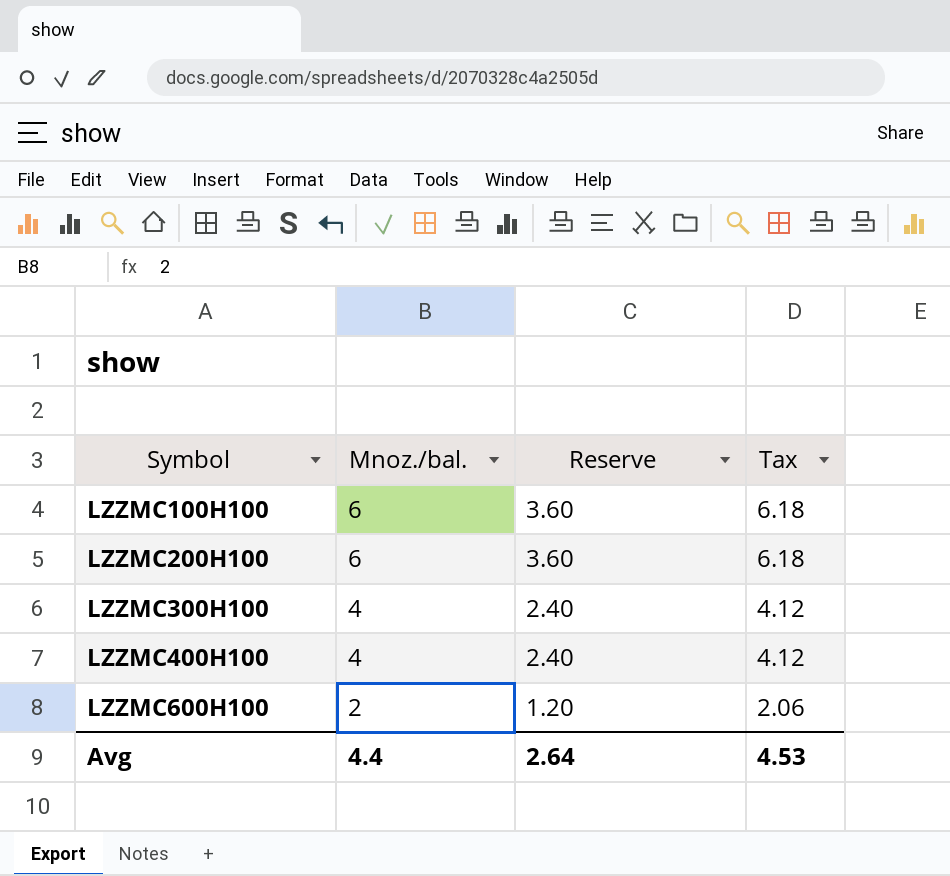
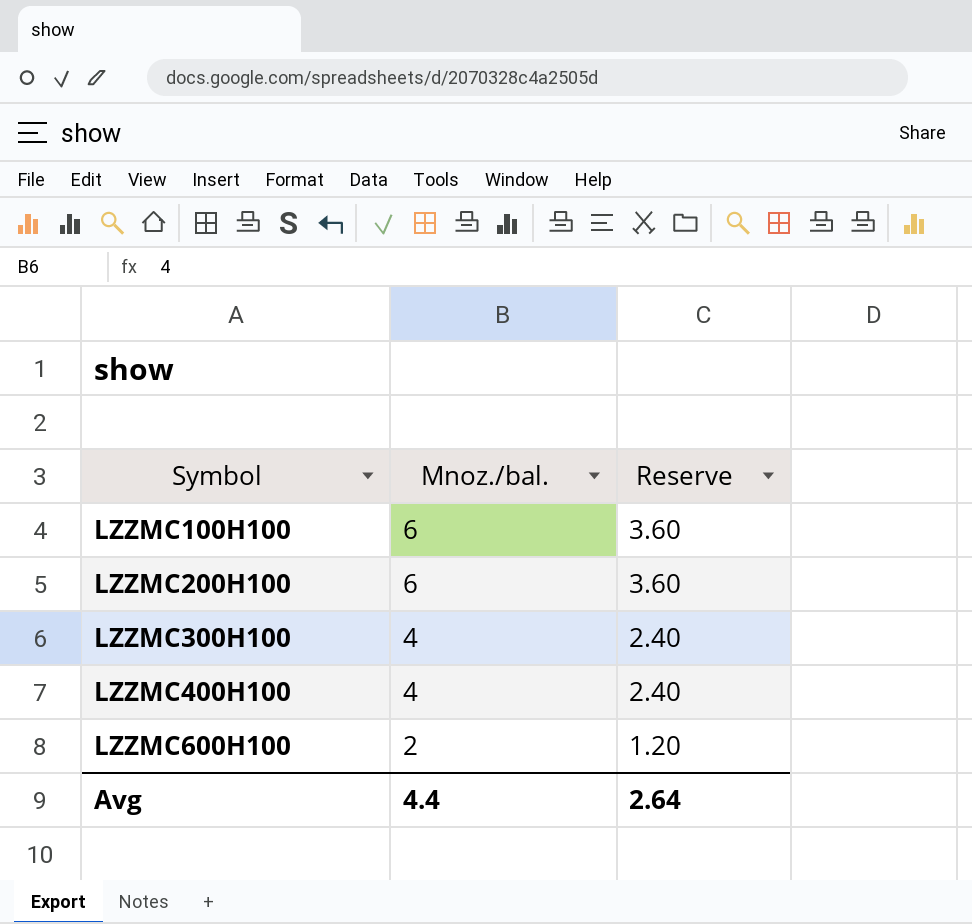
column Tax | formula: [Mnoz./bal.] * 1.03 -> none

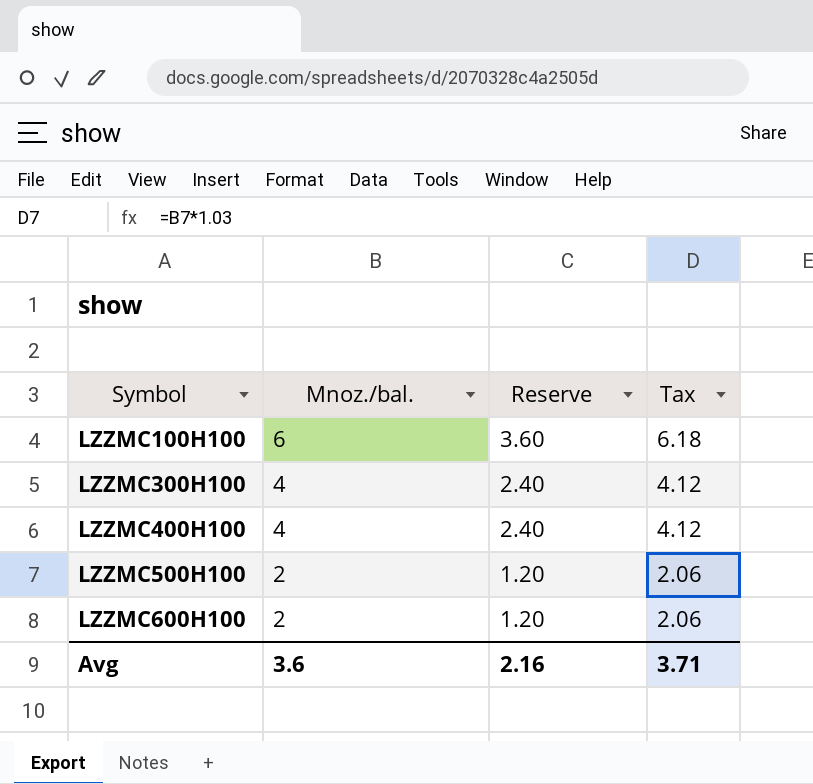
column Tax | formula: none -> [Mnoz./bal.] * 1.03
row LZZMC200H100: 6 | 3.60 -> none
row LZZMC500H100: none -> 2 | 1.20 | 2.06
Avg | Mnoz./bal.: 4.4 -> 3.6
Avg | Reserve: 2.64 -> 2.16

